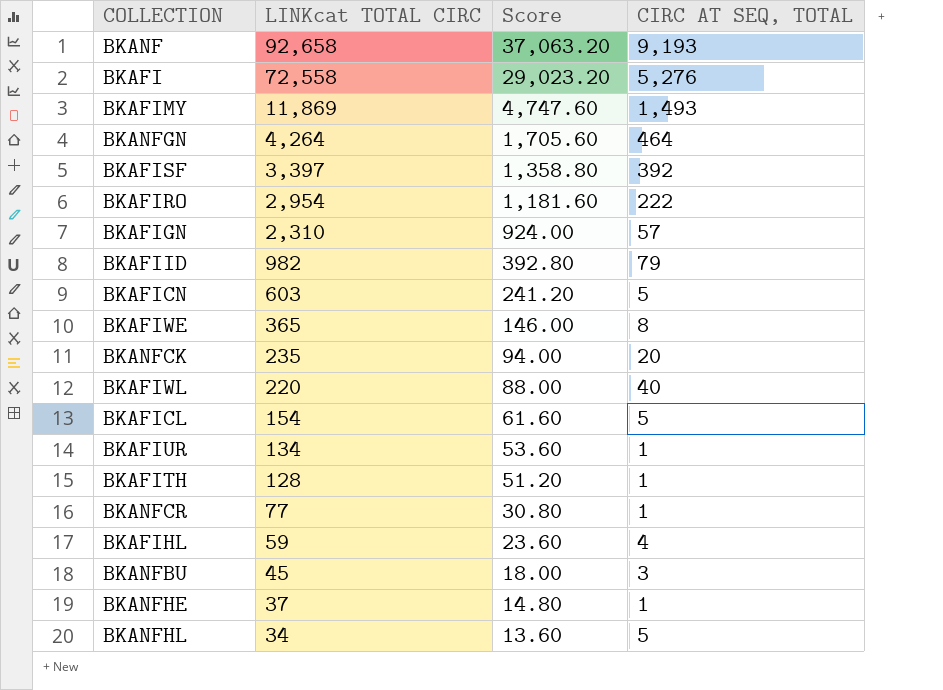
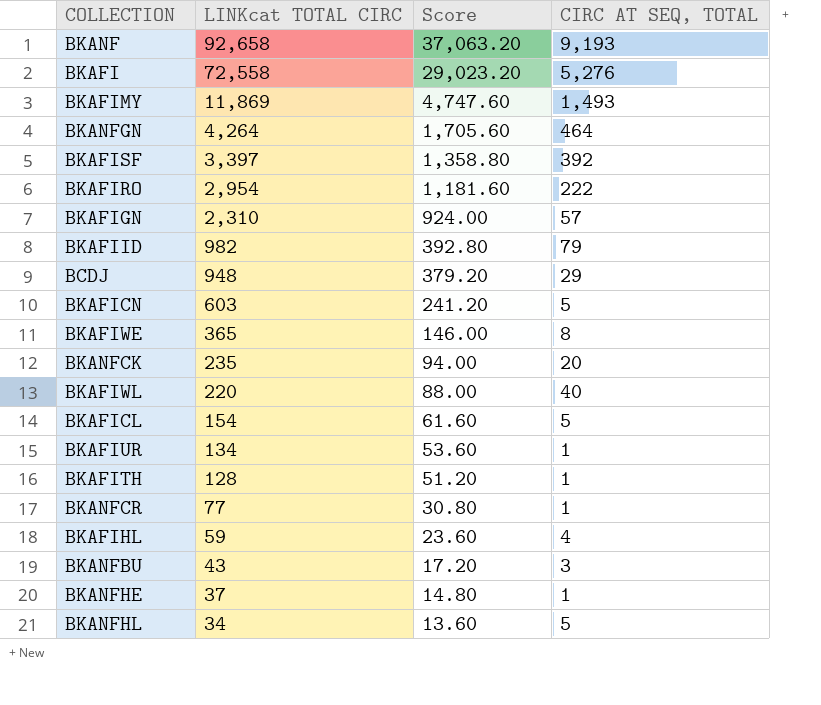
row BCDJ: none -> 948 | 379.20 | 29
BKANFBU | LINKcat TOTAL CIRC: 45 -> 43
BKANFBU | Score: 18.00 -> 17.20

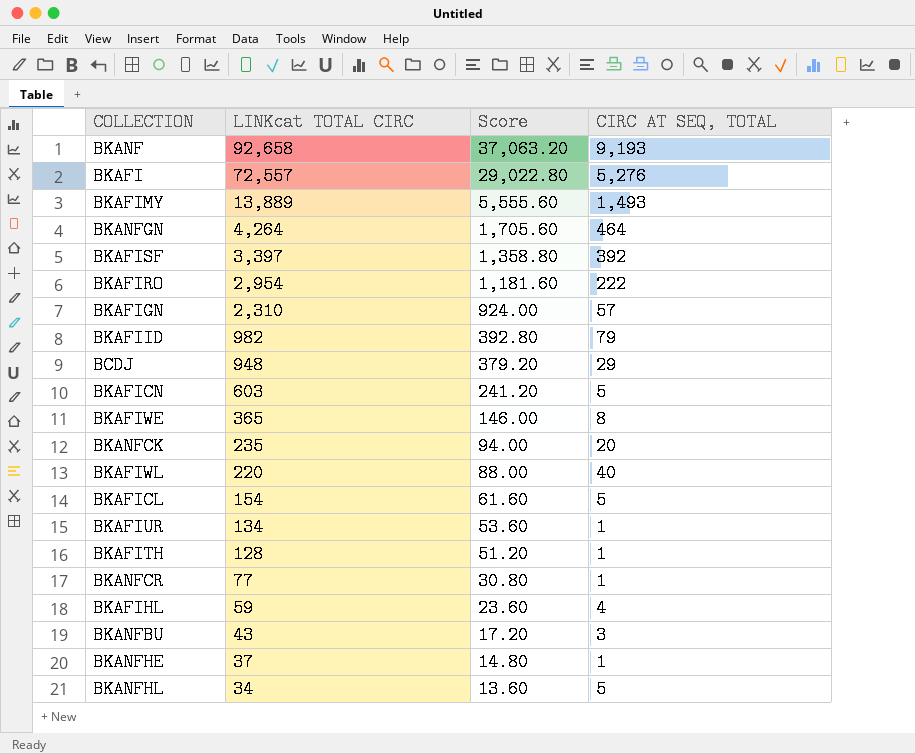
BKAFI | LINKcat TOTAL CIRC: 72,558 -> 72,557
BKAFI | Score: 29,023.20 -> 29,022.80
BKAFIMY | LINKcat TOTAL CIRC: 11,869 -> 13,889
BKAFIMY | Score: 4,747.60 -> 5,555.60

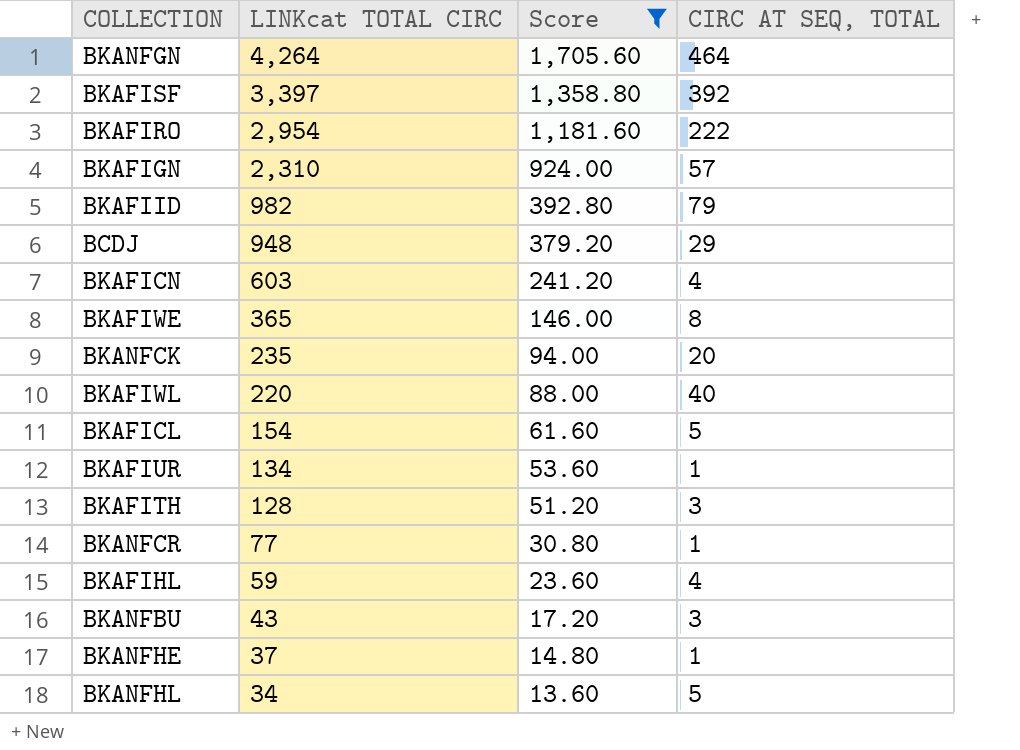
filter: none -> Score <= 1,705.60
BKAFICN | CIRC AT SEQ, TOTAL: 5 -> 4
BKAFITH | CIRC AT SEQ, TOTAL: 1 -> 3

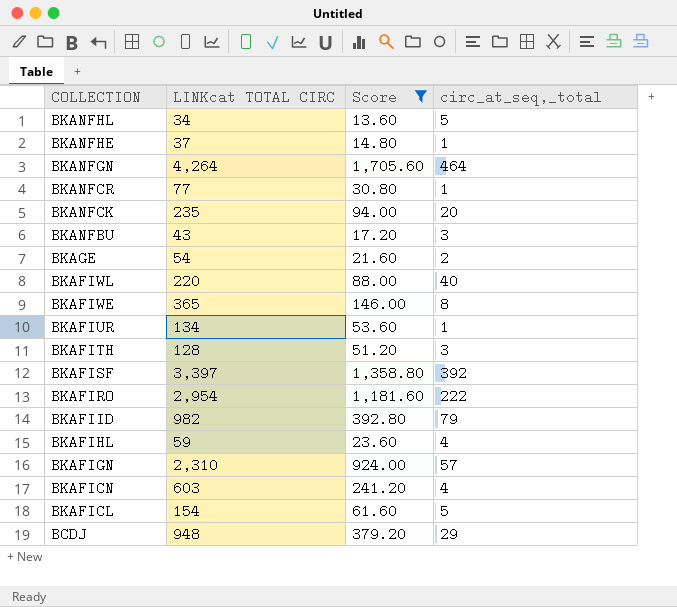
row order: LINKcat TOTAL CIRC descending -> COLLECTION descending
column name: CIRC AT SEQ, TOTAL -> circ_at_seq,_total
row BKAGE: none -> 54 | 21.60 | 2

